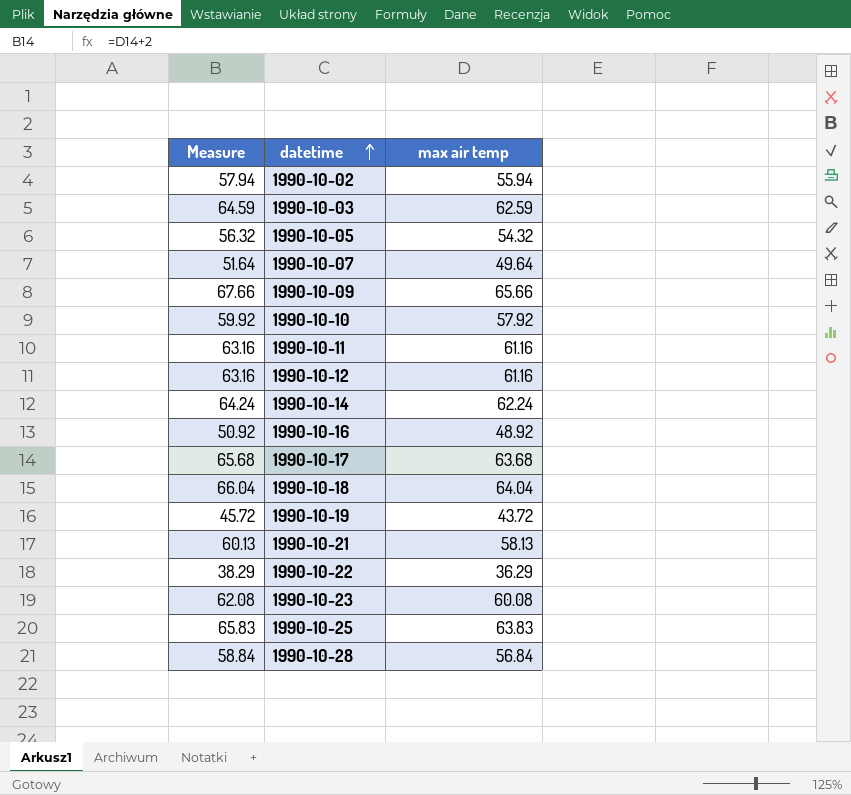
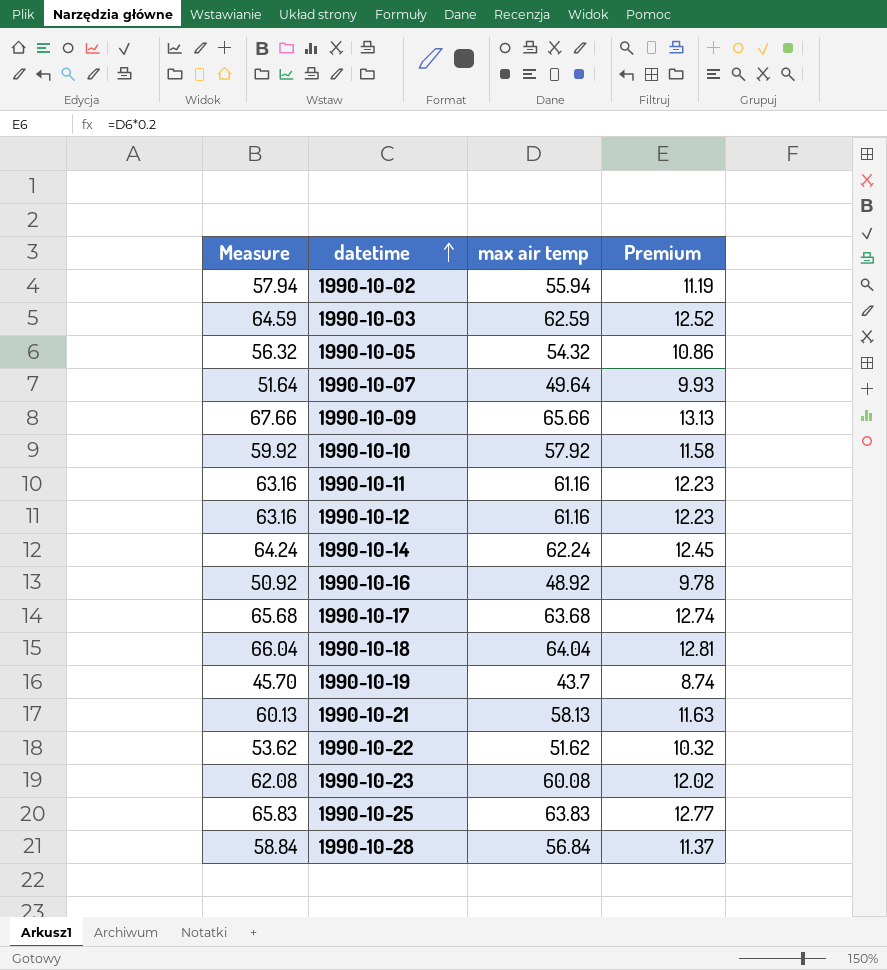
column Premium | formula: none -> [max air temp] * 0.2
1990-10-19 | Measure: 45.72 -> 45.70
1990-10-19 | max air temp: 43.72 -> 43.7
1990-10-22 | Measure: 38.29 -> 53.62
1990-10-22 | max air temp: 36.29 -> 51.62

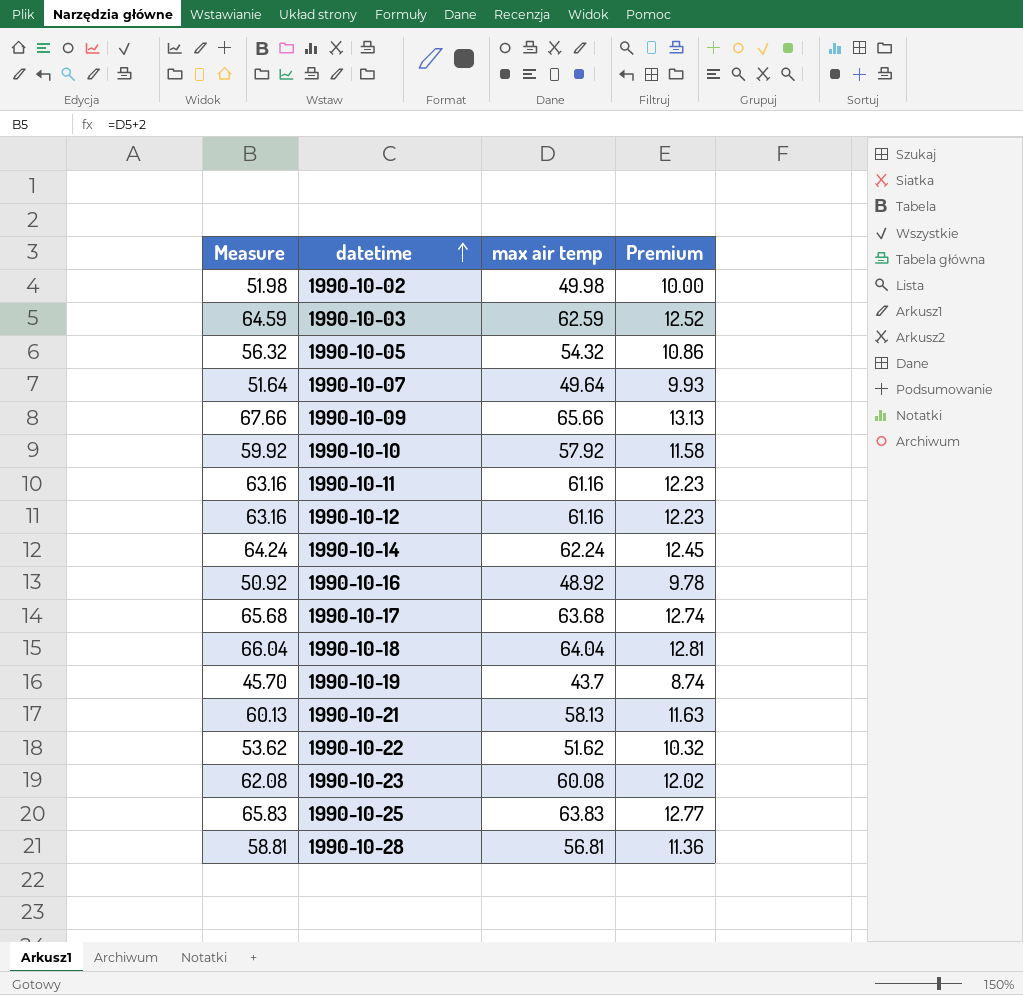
1990-10-02 | Measure: 57.94 -> 51.98
1990-10-02 | max air temp: 55.94 -> 49.98
1990-10-02 | Premium: 11.19 -> 10.00
1990-10-28 | Measure: 58.84 -> 58.81
1990-10-28 | max air temp: 56.84 -> 56.81
1990-10-28 | Premium: 11.37 -> 11.36

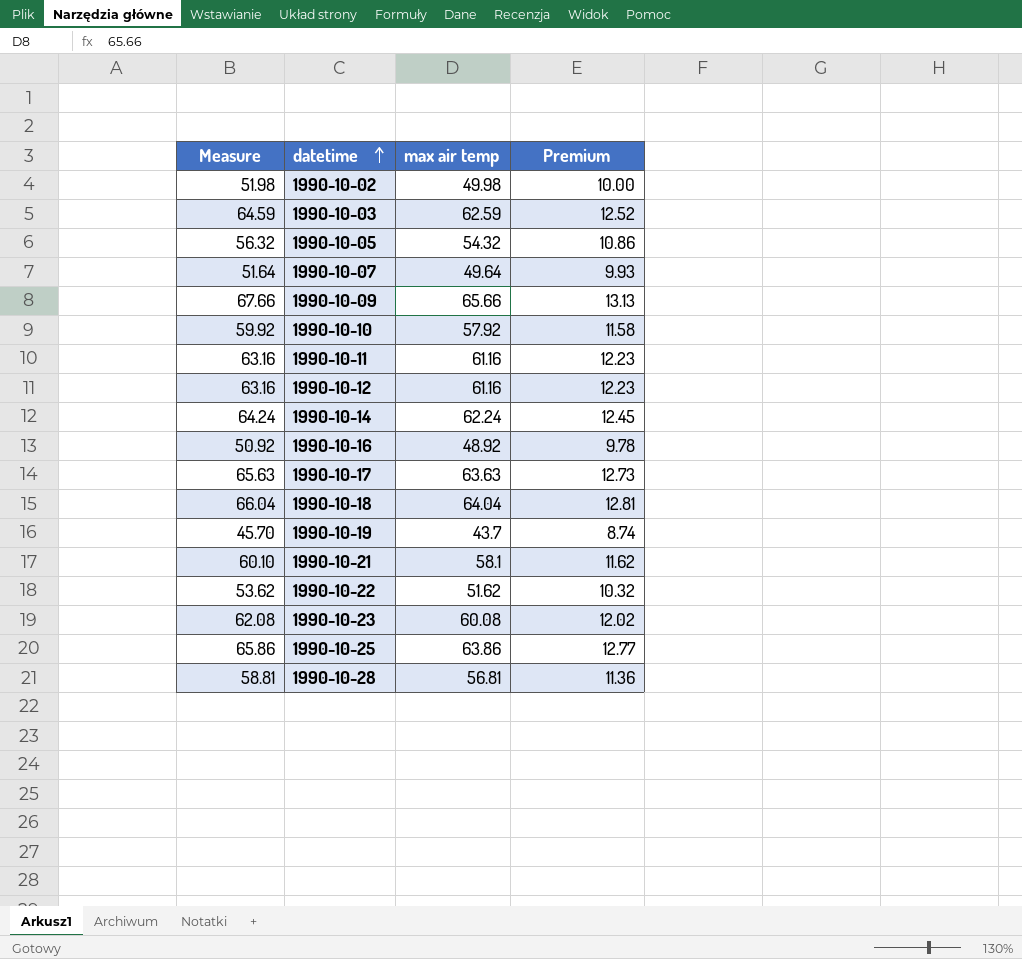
1990-10-17 | Measure: 65.68 -> 65.63
1990-10-17 | max air temp: 63.68 -> 63.63
1990-10-17 | Premium: 12.74 -> 12.73
1990-10-21 | Measure: 60.13 -> 60.10
1990-10-21 | max air temp: 58.13 -> 58.1
1990-10-21 | Premium: 11.63 -> 11.62
1990-10-25 | Measure: 65.83 -> 65.86
1990-10-25 | max air temp: 63.83 -> 63.86

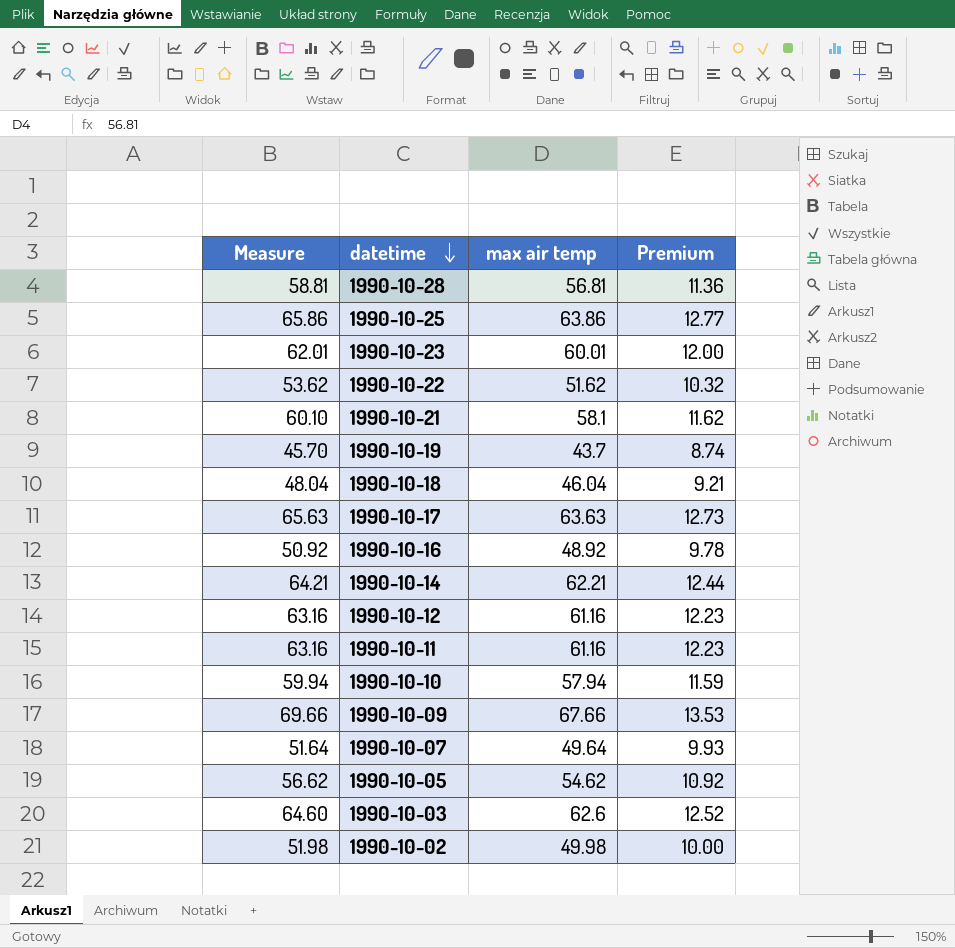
row order: datetime ascending -> datetime descending
1990-10-23 | Measure: 62.08 -> 62.01
1990-10-23 | max air temp: 60.08 -> 60.01
1990-10-23 | Premium: 12.02 -> 12.00
1990-10-18 | Measure: 66.04 -> 48.04
1990-10-18 | max air temp: 64.04 -> 46.04
1990-10-18 | Premium: 12.81 -> 9.21
1990-10-14 | Measure: 64.24 -> 64.21
1990-10-14 | max air temp: 62.24 -> 62.21
1990-10-14 | Premium: 12.45 -> 12.44
1990-10-10 | Measure: 59.92 -> 59.94
1990-10-10 | max air temp: 57.92 -> 57.94
1990-10-10 | Premium: 11.58 -> 11.59
1990-10-09 | Measure: 67.66 -> 69.66
1990-10-09 | max air temp: 65.66 -> 67.66
1990-10-09 | Premium: 13.13 -> 13.53
1990-10-05 | Measure: 56.32 -> 56.62
1990-10-05 | max air temp: 54.32 -> 54.62
1990-10-05 | Premium: 10.86 -> 10.92
1990-10-03 | Measure: 64.59 -> 64.60
1990-10-03 | max air temp: 62.59 -> 62.6

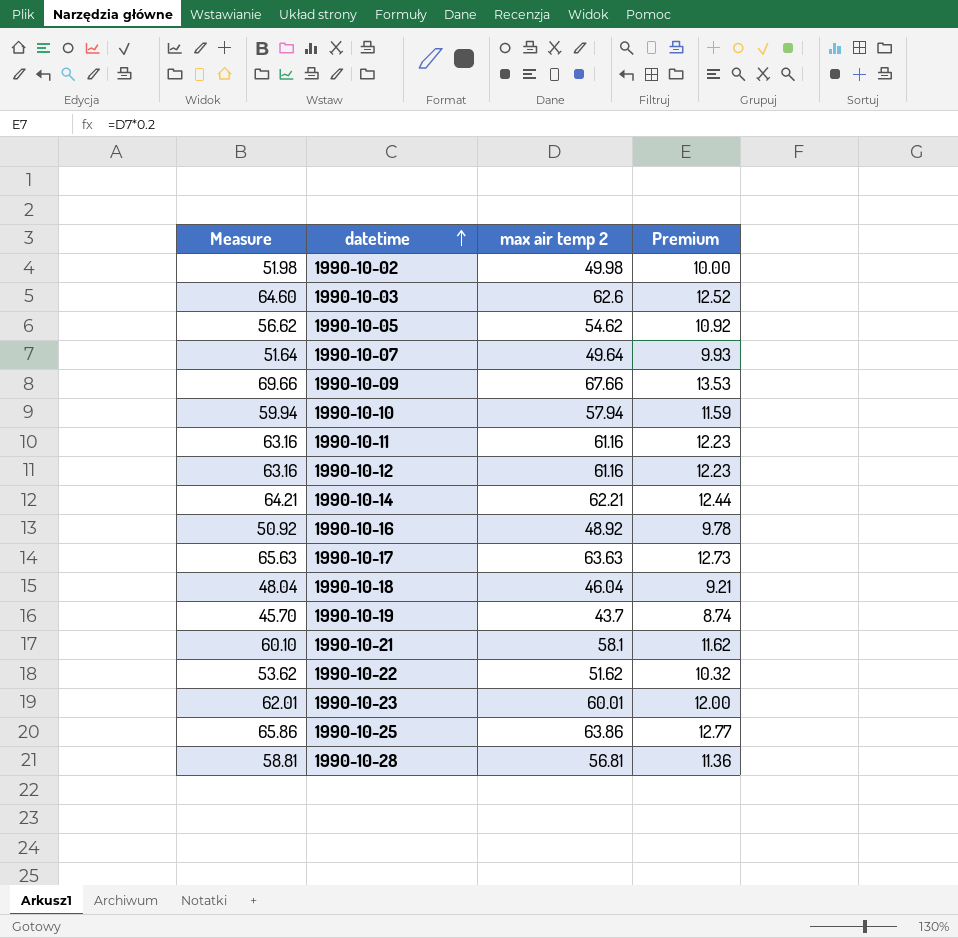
row order: datetime descending -> datetime ascending
column name: max air temp -> max air temp 2

